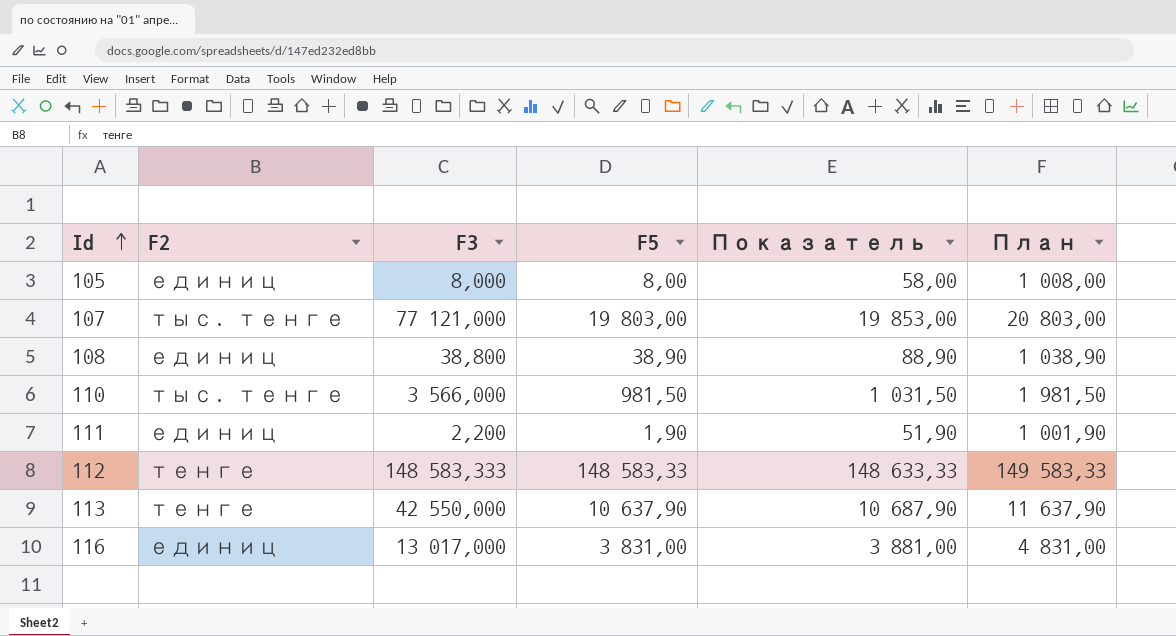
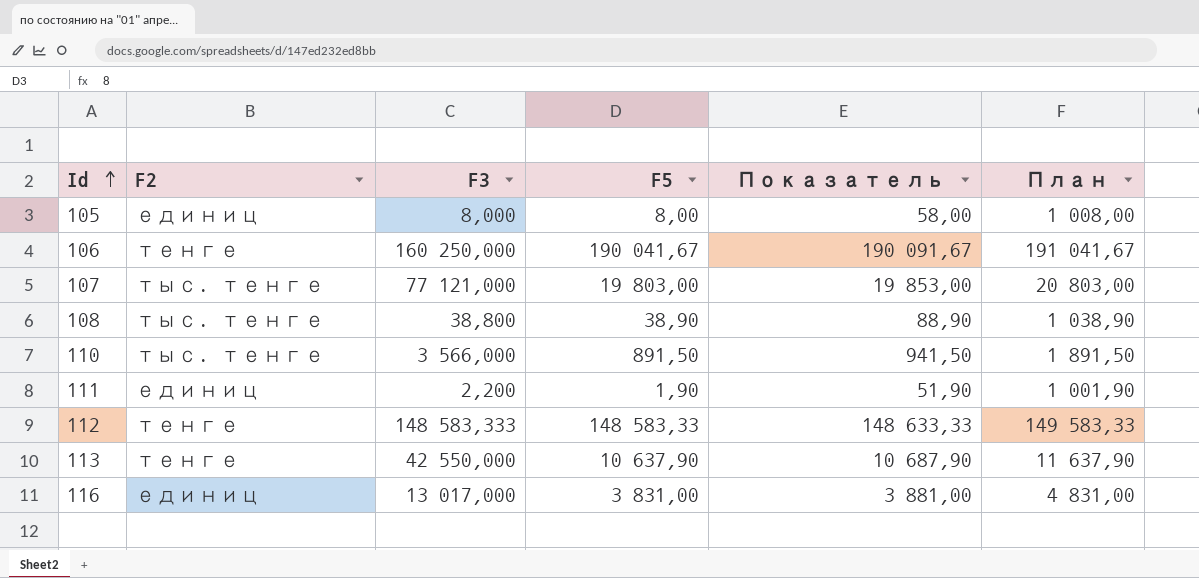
row 106: none -> тенге | 160 250,000 | 190 041,67 | 190 091,67 | 191 041,67
108 | F2: единиц -> тыс. тенге
110 | F5: 981,50 -> 891,50
110 | Показатель: 1 031,50 -> 941,50
110 | План: 1 981,50 -> 1 891,50

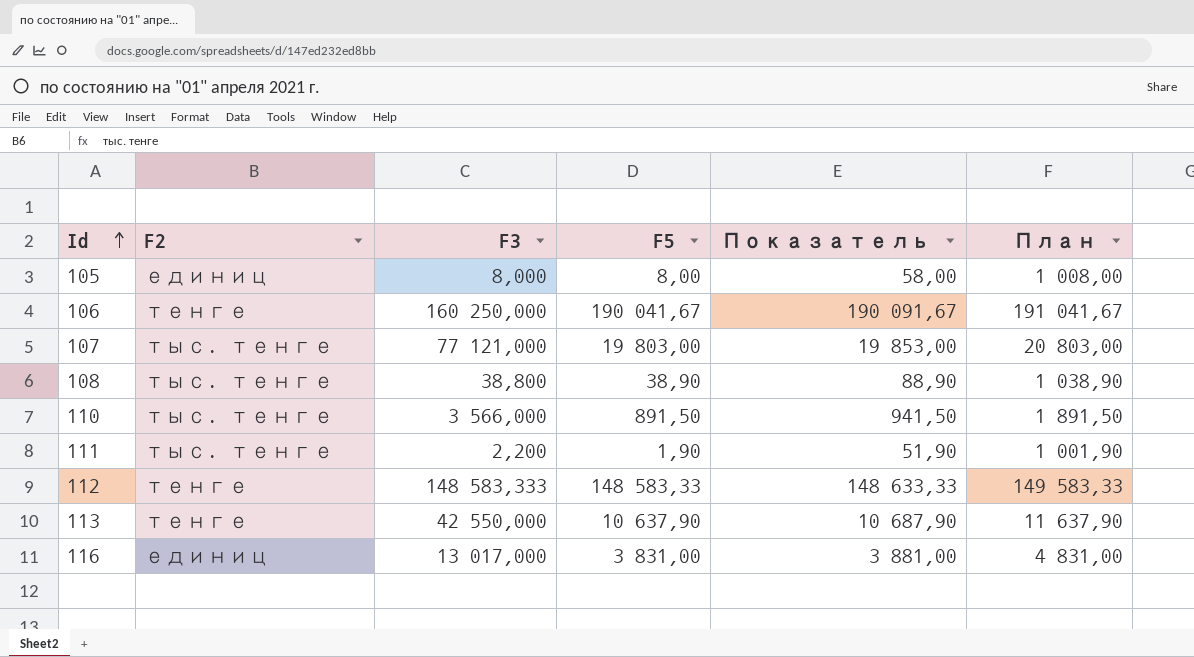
111 | F2: единиц -> тыс. тенге

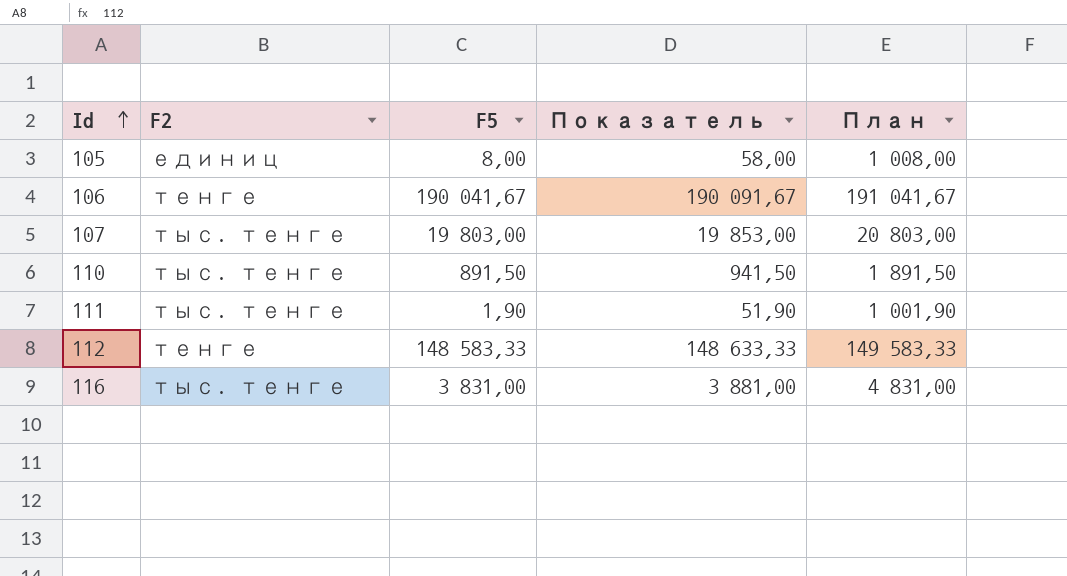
column F3 | position: 3 -> none
row 108: тыс. тенге | 38,800 | 38,90 | 88,90 | 1 038,90 -> none
row 113: тенге | 42 550,000 | 10 637,90 | 10 687,90 | 11 637,90 -> none
116 | F2: единиц -> тыс. тенге

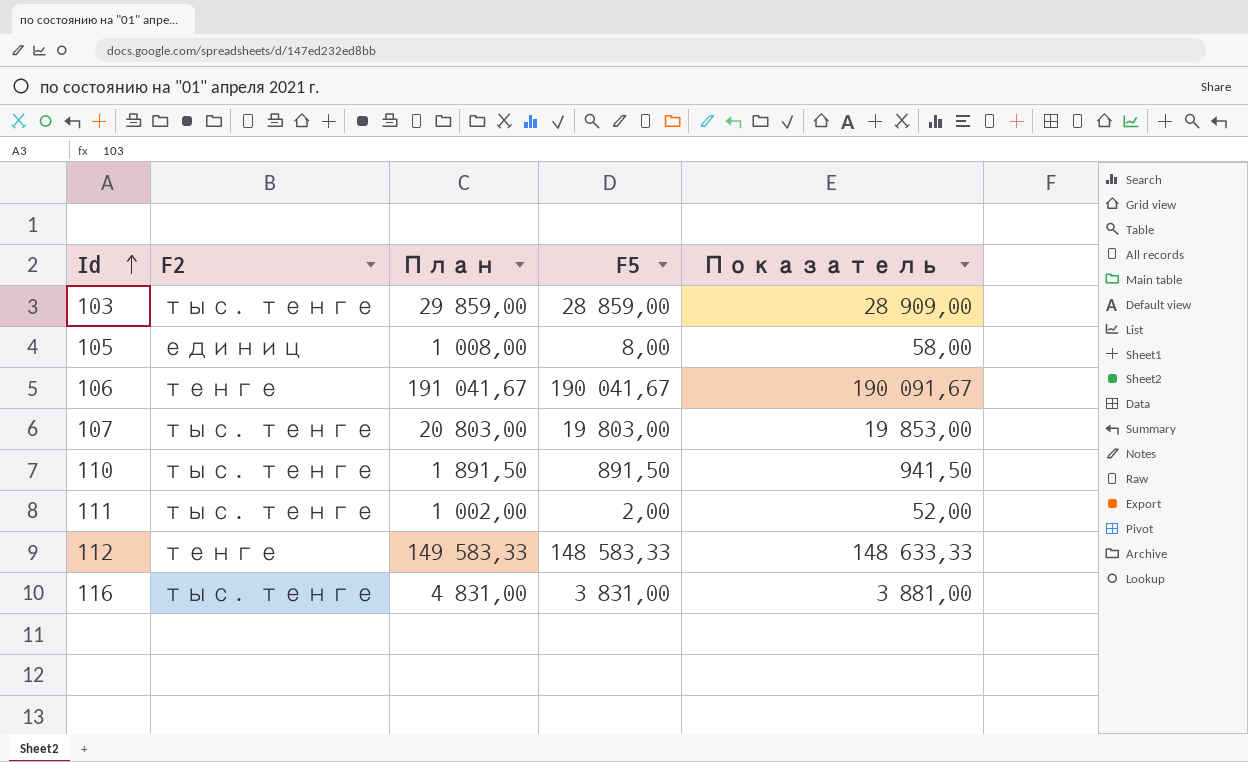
column План | position: 5 -> 3
row 103: none -> тыс. тенге | 29 859,00 | 28 859,00 | 28 909,00
111 | План: 1 001,90 -> 1 002,00
111 | F5: 1,90 -> 2,00
111 | Показатель: 51,90 -> 52,00

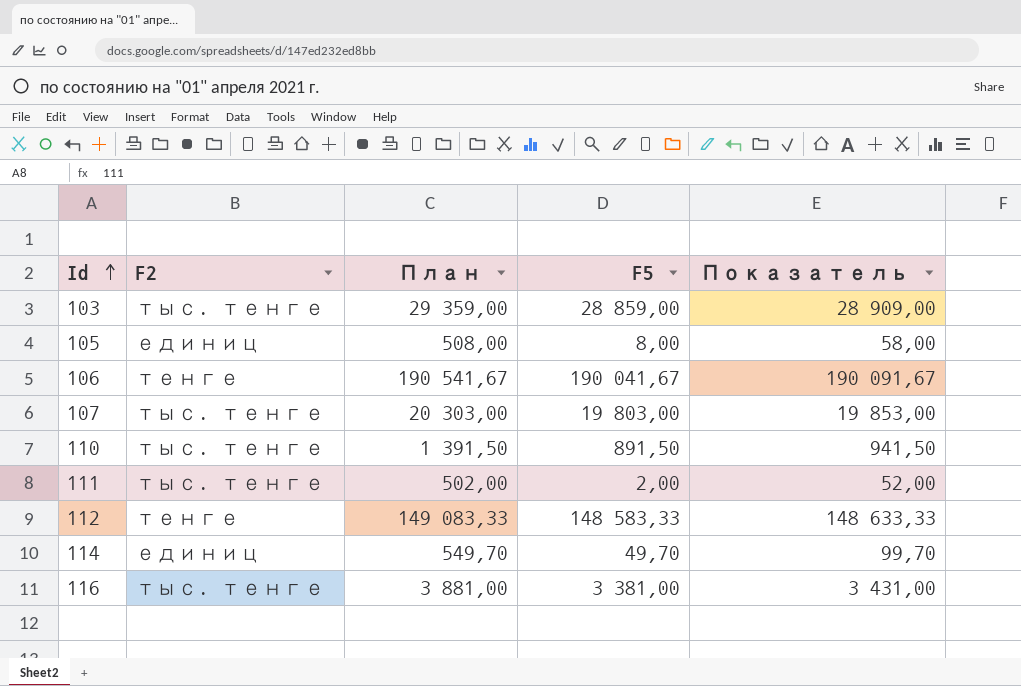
column План | formula: [F5] + 1000 -> [F5] + 500
row 114: none -> единиц | 549,70 | 49,70 | 99,70
116 | F5: 3 831,00 -> 3 381,00
116 | Показатель: 3 881,00 -> 3 431,00

